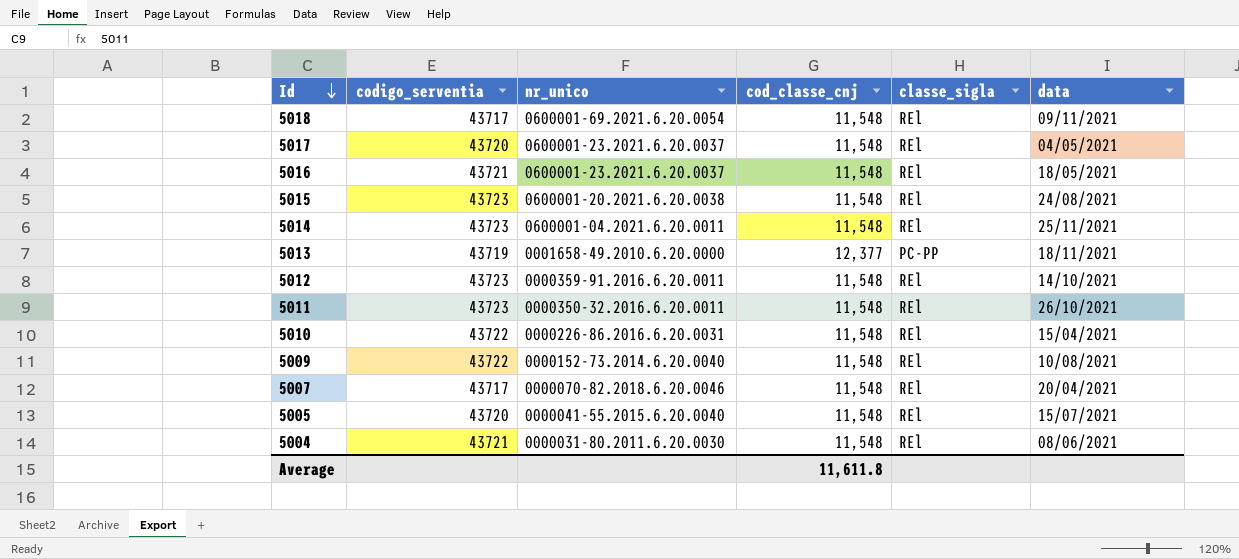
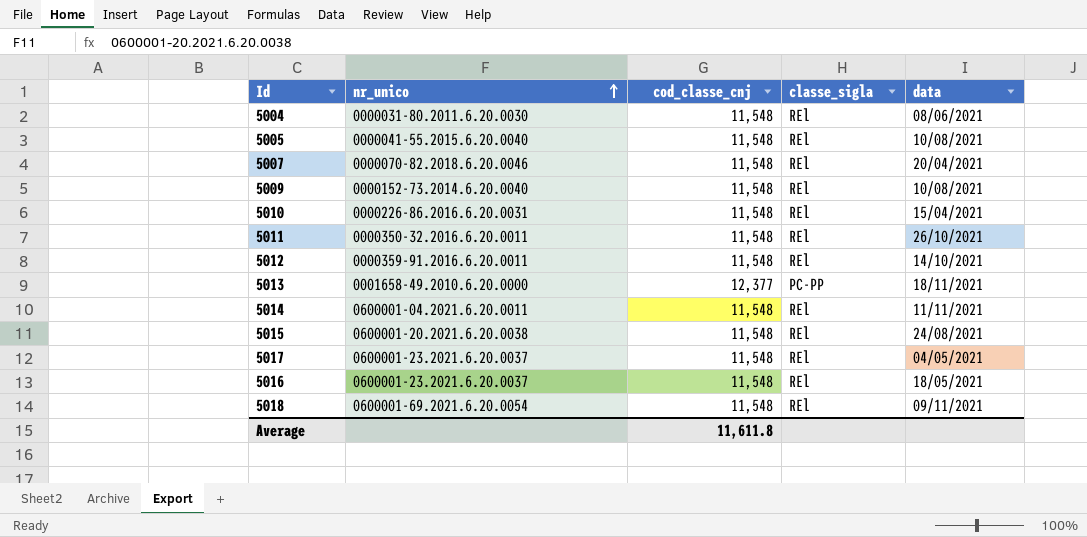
row order: Id descending -> nr_unico ascending
column codigo_serventia | position: 2 -> none
5005 | data: 15/07/2021 -> 10/08/2021
5014 | data: 25/11/2021 -> 11/11/2021

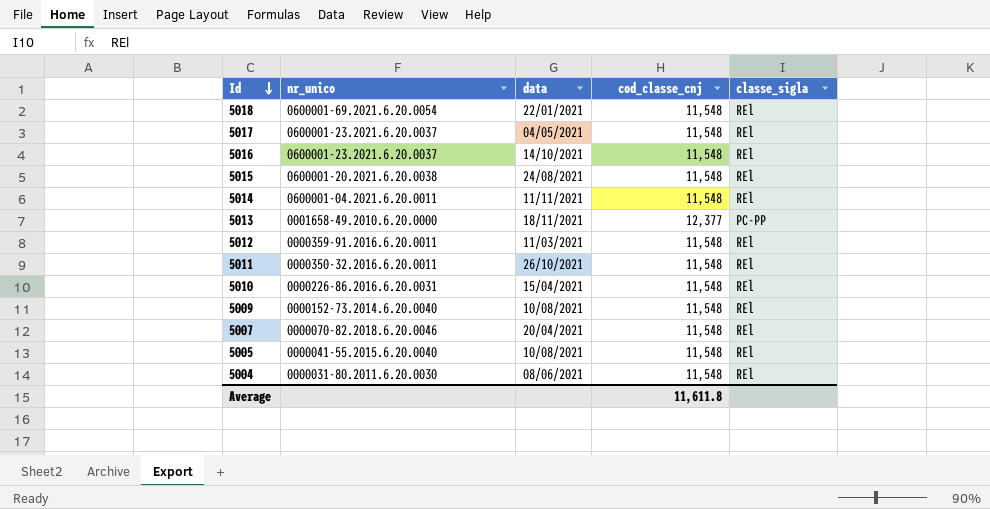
row order: nr_unico ascending -> Id descending
column data | position: 5 -> 3
5018 | data: 09/11/2021 -> 22/01/2021
5016 | data: 18/05/2021 -> 14/10/2021
5012 | data: 14/10/2021 -> 11/03/2021

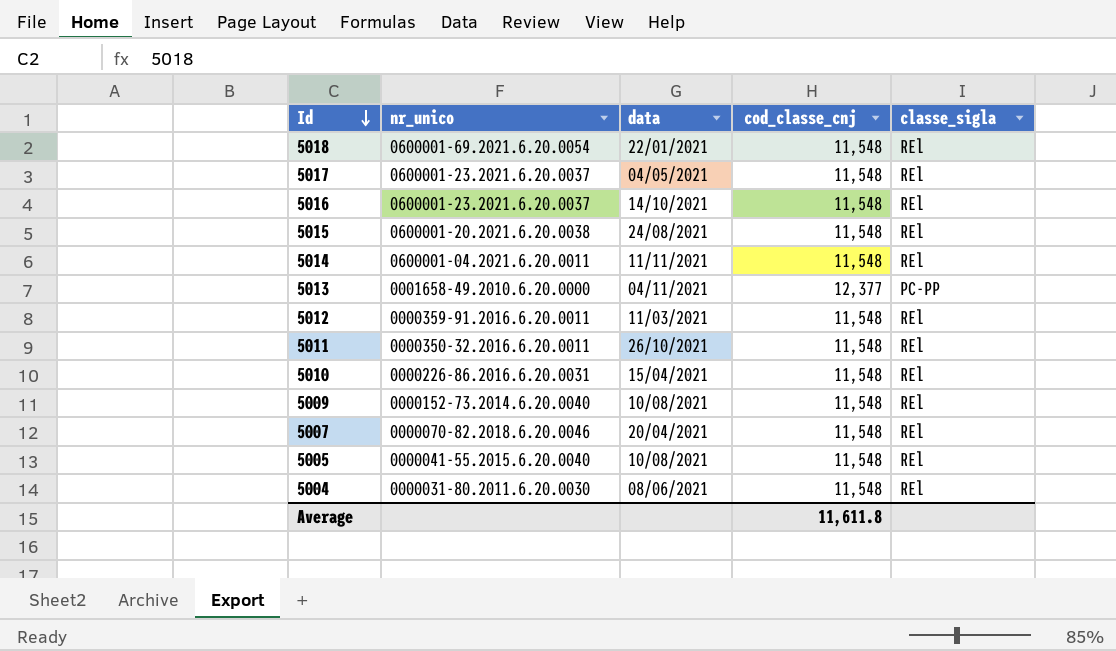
5013 | data: 18/11/2021 -> 04/11/2021

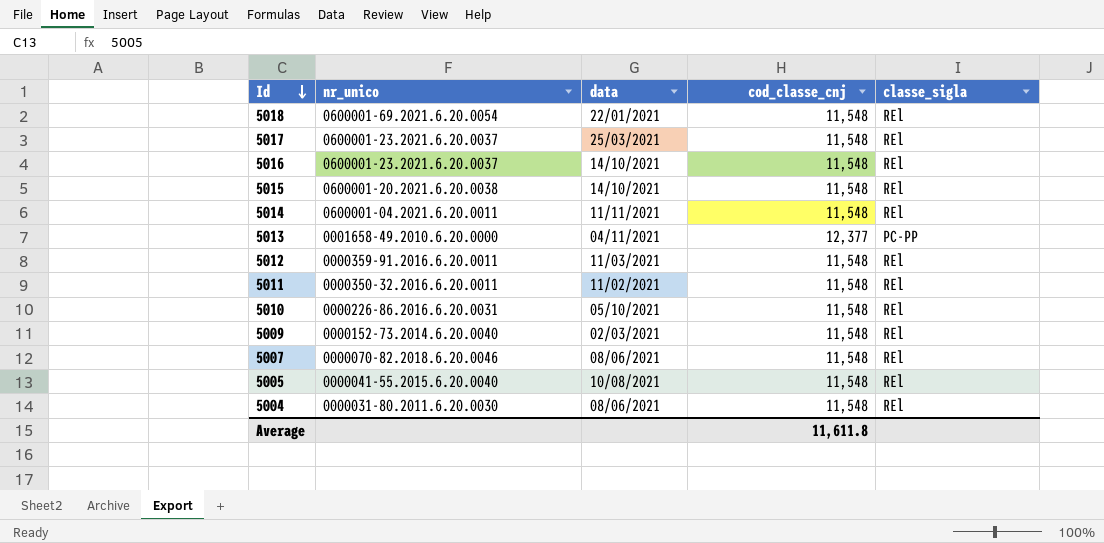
5017 | data: 04/05/2021 -> 25/03/2021
5015 | data: 24/08/2021 -> 14/10/2021
5011 | data: 26/10/2021 -> 11/02/2021
5010 | data: 15/04/2021 -> 05/10/2021
5009 | data: 10/08/2021 -> 02/03/2021
5007 | data: 20/04/2021 -> 08/06/2021

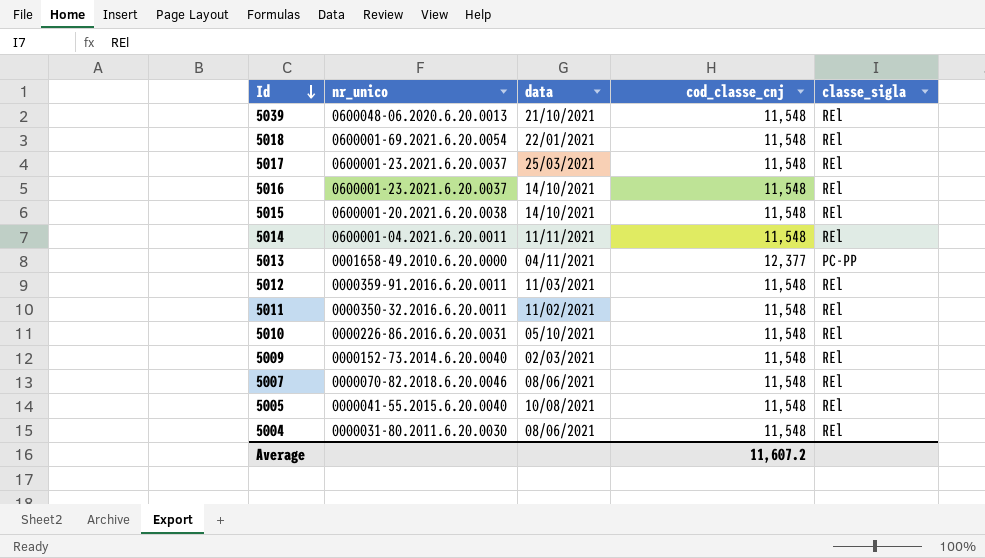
row 5039: none -> 0600048-06.2020.6.20.0013 | 21/10/2021 | 11,548 | REl
Average | cod_classe_cnj: 11,611.8 -> 11,607.2

